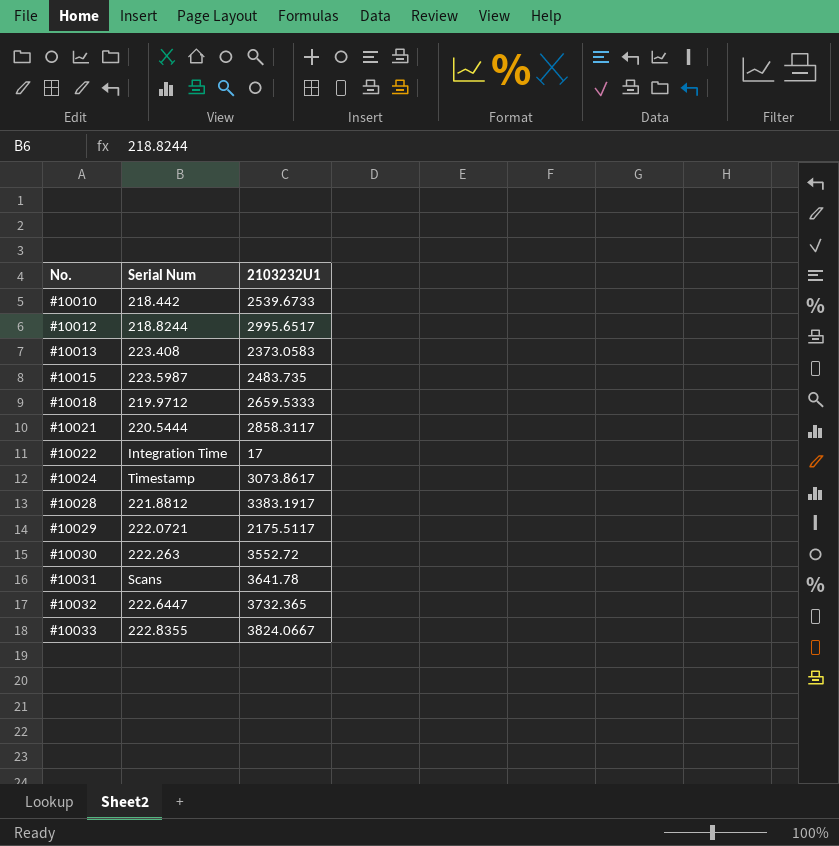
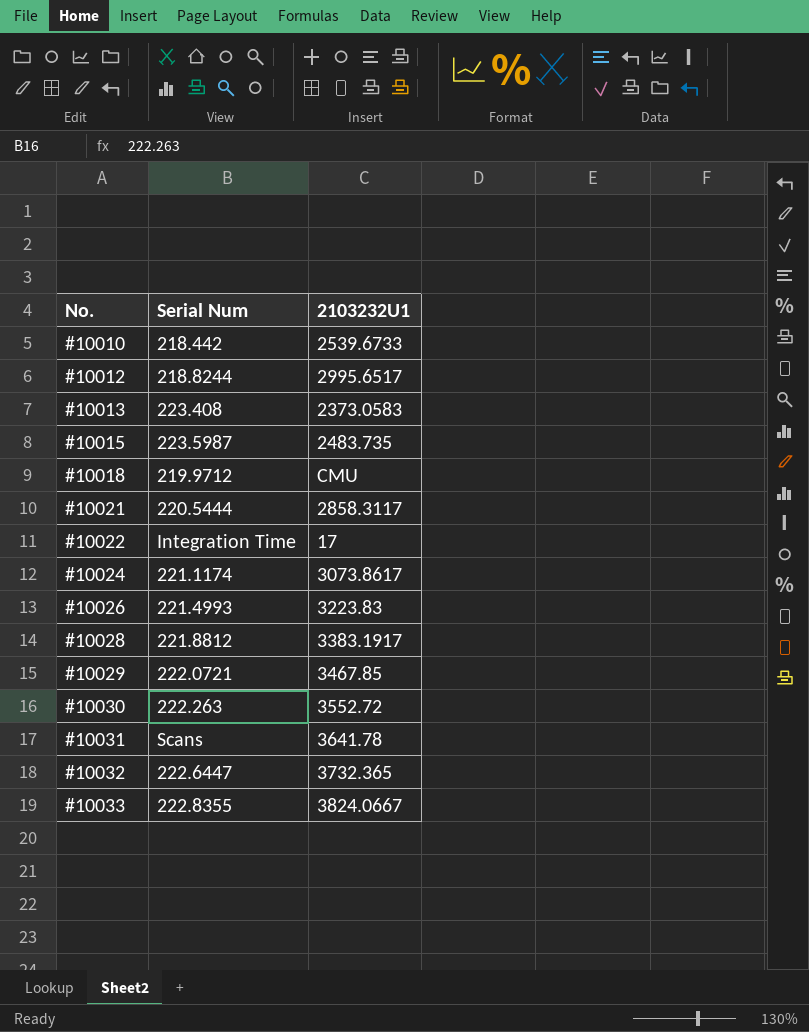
#10018 | 2103232U1: 2659.5333 -> CMU
#10024 | Serial Num: Timestamp -> 221.1174
row #10026: none -> 221.4993 | 3223.83
#10029 | 2103232U1: 2175.5117 -> 3467.85

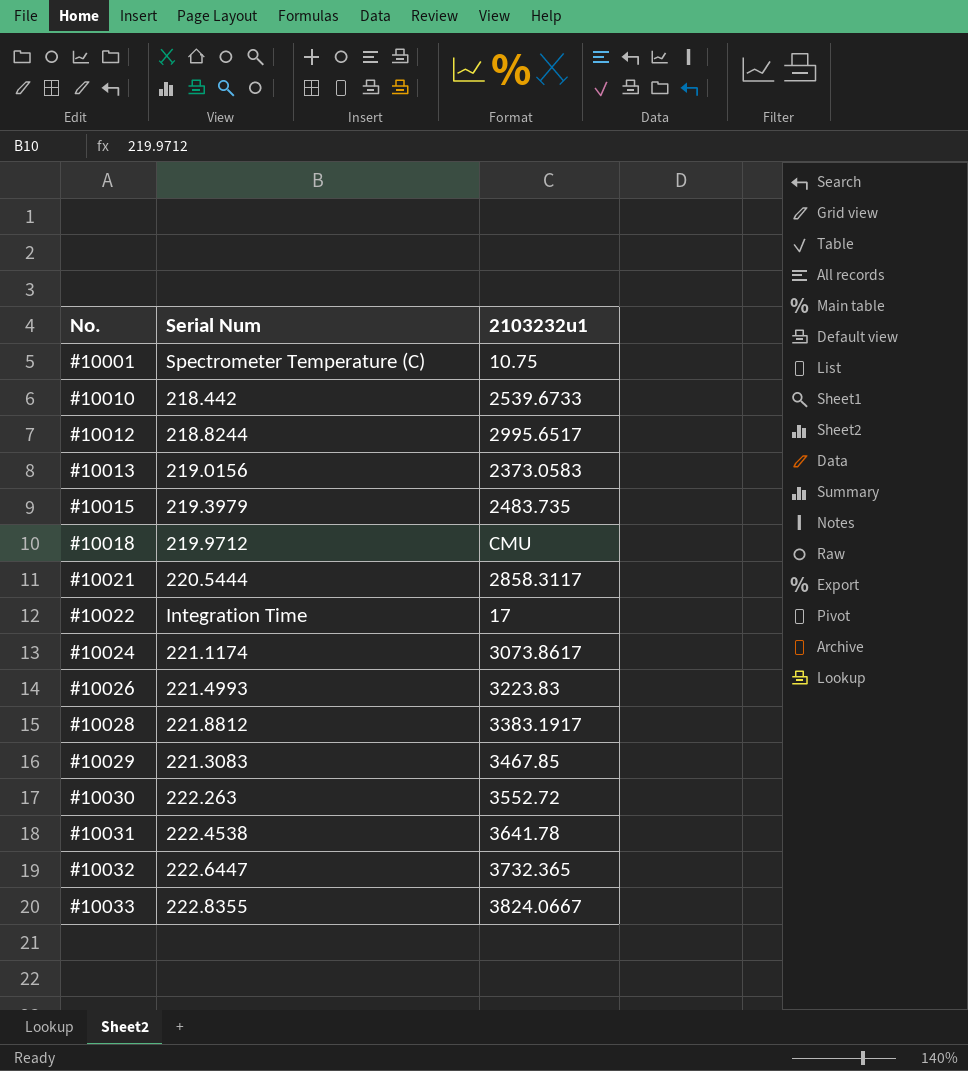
column name: 2103232U1 -> 2103232u1
row #10001: none -> Spectrometer Temperature (C) | 10.75
#10013 | Serial Num: 223.408 -> 219.0156
#10015 | Serial Num: 223.5987 -> 219.3979
#10029 | Serial Num: 222.0721 -> 221.3083
#10031 | Serial Num: Scans -> 222.4538

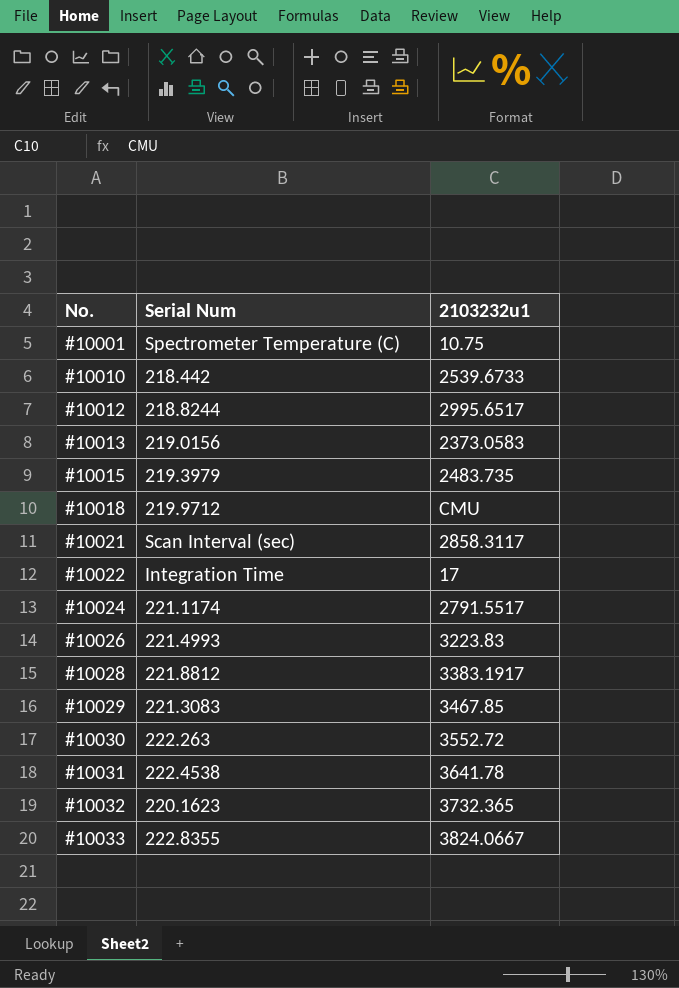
#10021 | Serial Num: 220.5444 -> Scan Interval (sec)
#10024 | 2103232u1: 3073.8617 -> 2791.5517
#10032 | Serial Num: 222.6447 -> 220.1623

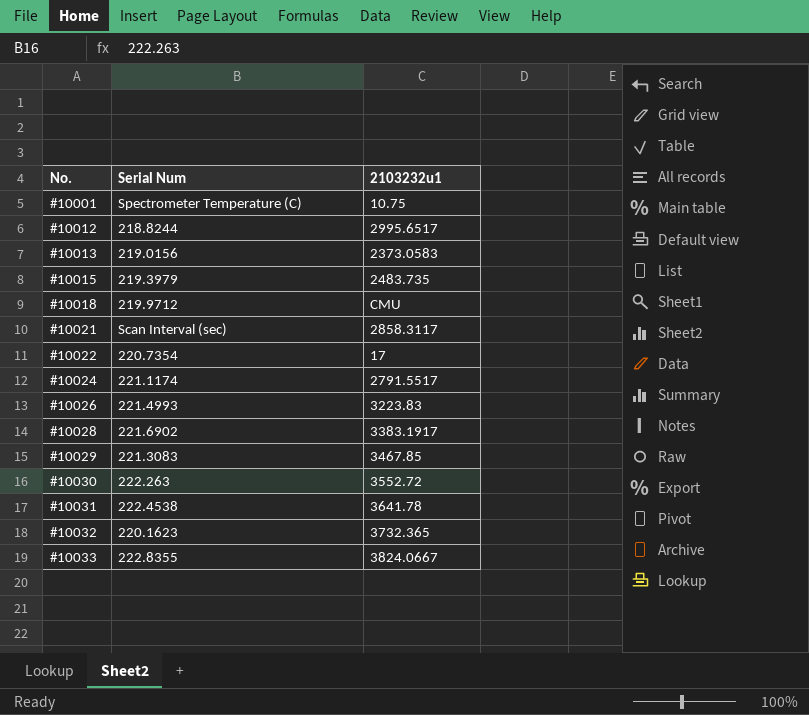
row #10010: 218.442 | 2539.6733 -> none
#10022 | Serial Num: Integration Time -> 220.7354
#10028 | Serial Num: 221.8812 -> 221.6902

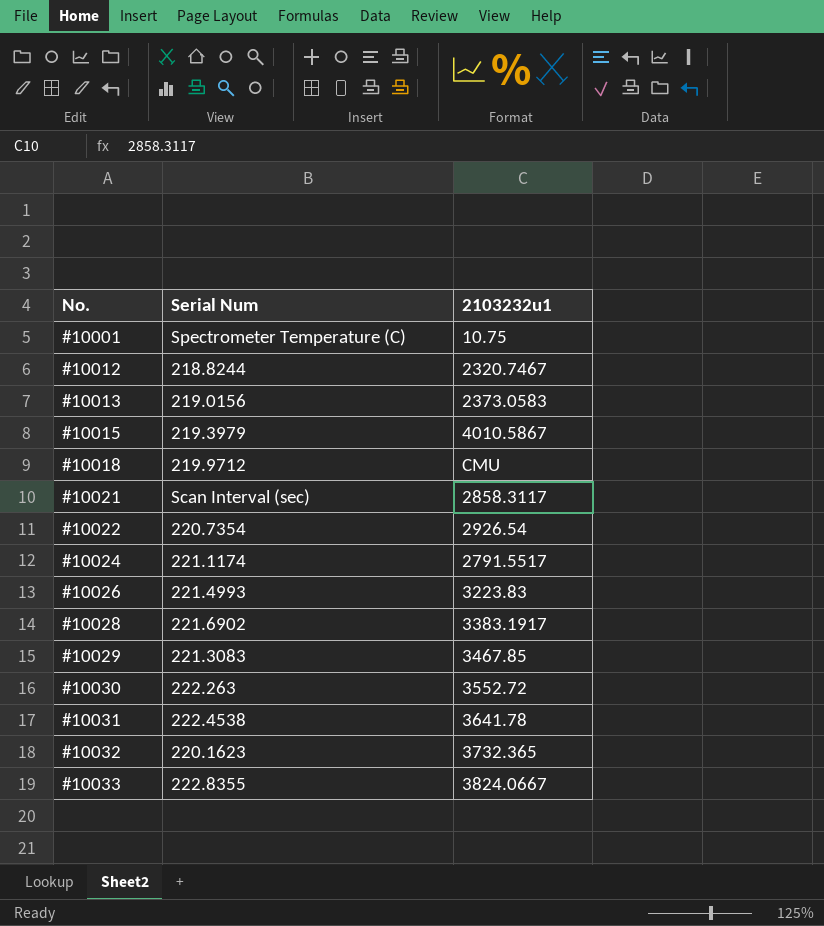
#10012 | 2103232u1: 2995.6517 -> 2320.7467
#10015 | 2103232u1: 2483.735 -> 4010.5867
#10022 | 2103232u1: 17 -> 2926.54

